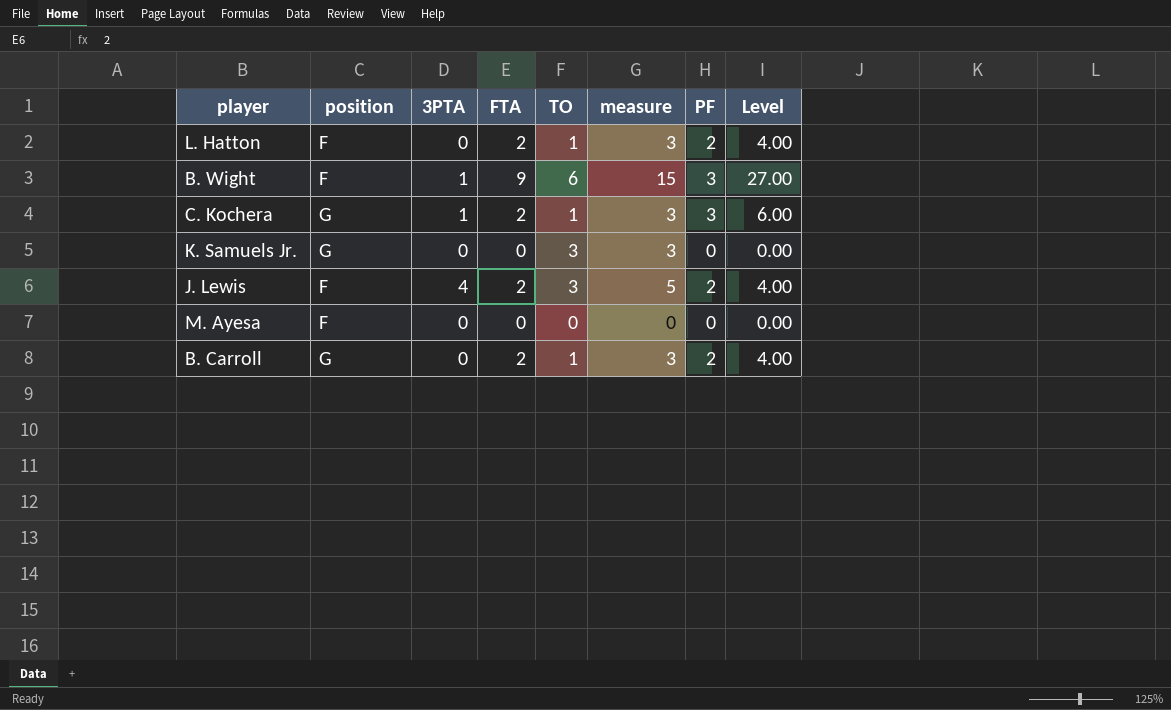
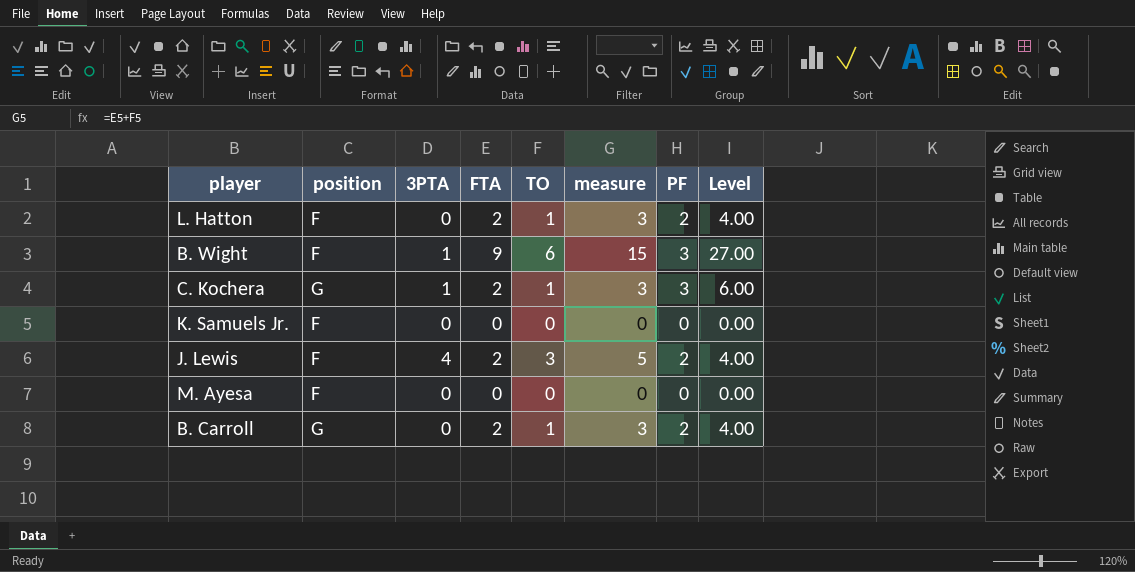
K. Samuels Jr. | position: G -> F
K. Samuels Jr. | TO: 3 -> 0
K. Samuels Jr. | measure: 3 -> 0

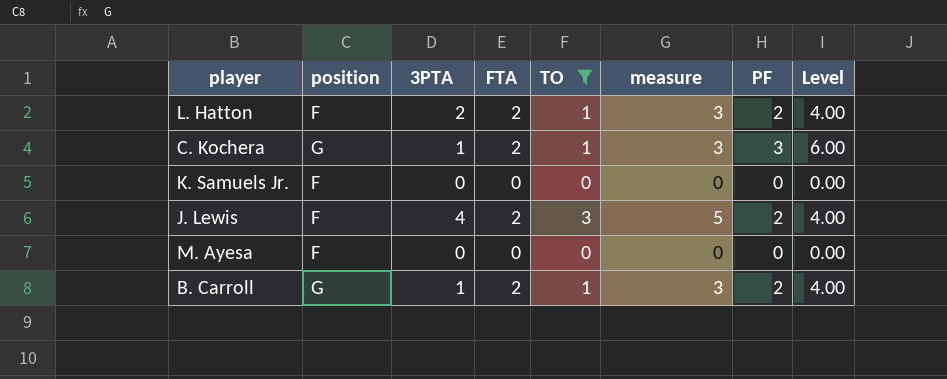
filter: none -> TO != 6
L. Hatton | 3PTA: 0 -> 2
B. Carroll | 3PTA: 0 -> 1

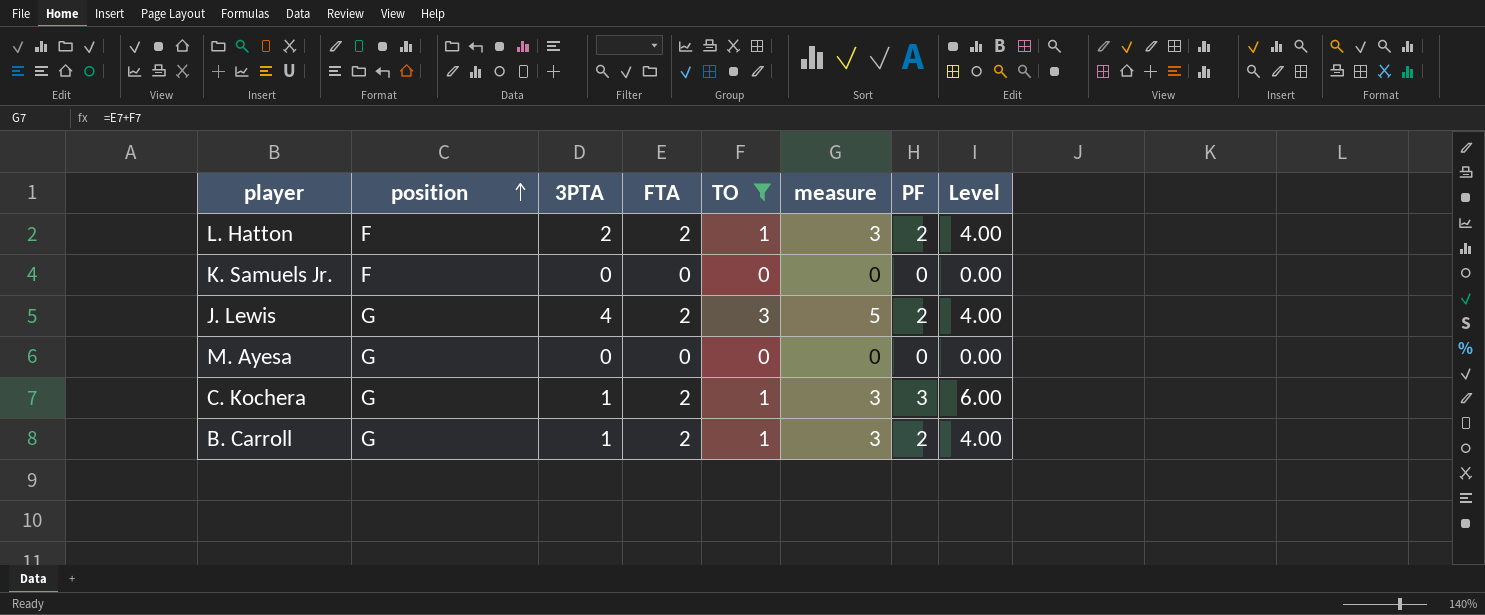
row order: none -> position ascending
J. Lewis | position: F -> G
M. Ayesa | position: F -> G

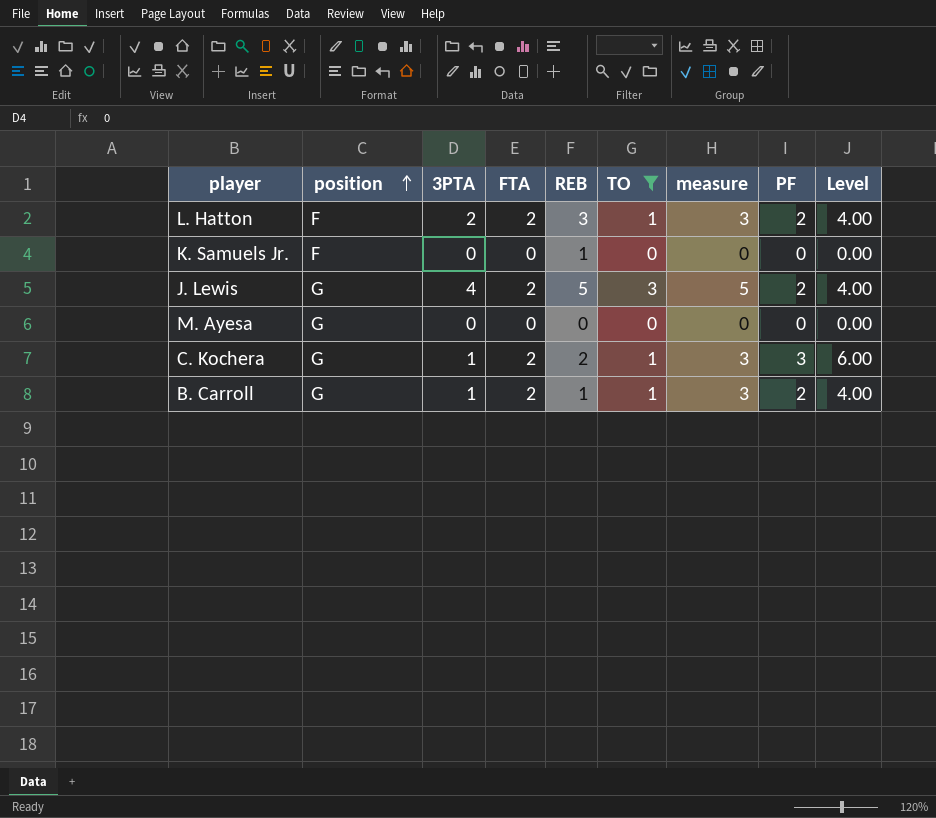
column REB | position: none -> 5

